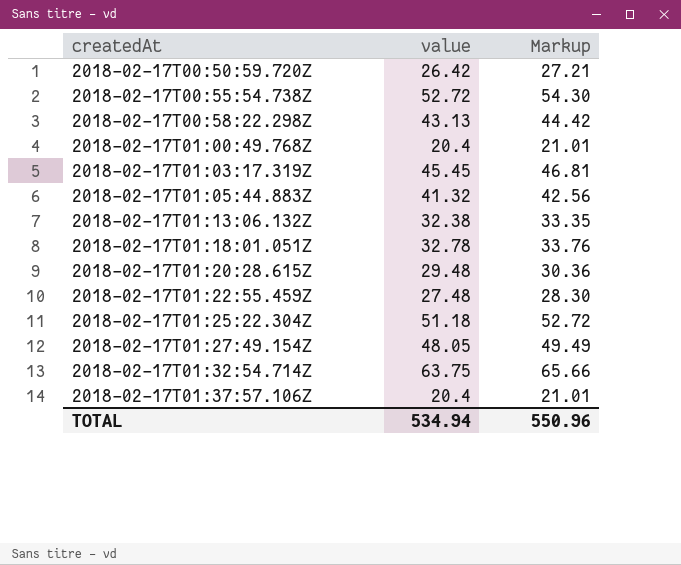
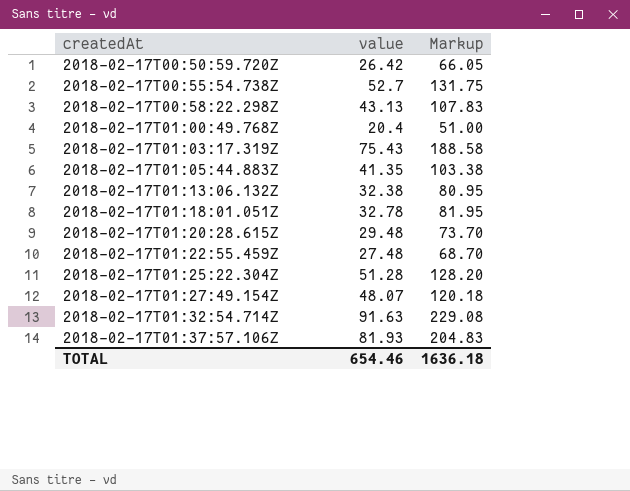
column Markup | formula: [value] * 1.03 -> [value] * 2.5
2018-02-17T00:55:54.738Z | value: 52.72 -> 52.7
2018-02-17T01:03:17.319Z | value: 45.45 -> 75.43
2018-02-17T01:05:44.883Z | value: 41.32 -> 41.35
2018-02-17T01:25:22.304Z | value: 51.18 -> 51.28
2018-02-17T01:27:49.154Z | value: 48.05 -> 48.07
2018-02-17T01:32:54.714Z | value: 63.75 -> 91.63
2018-02-17T01:37:57.106Z | value: 20.4 -> 81.93
TOTAL | value: 534.94 -> 654.46
TOTAL | Markup: 550.96 -> 1636.18

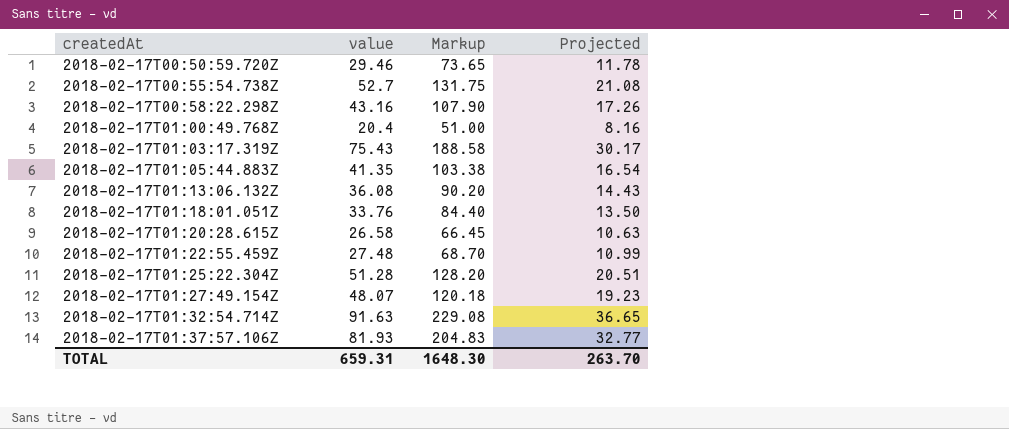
column Projected | formula: none -> [value] * 0.4
2018-02-17T00:50:59.720Z | value: 26.42 -> 29.46
2018-02-17T00:50:59.720Z | Markup: 66.05 -> 73.65
2018-02-17T00:58:22.298Z | value: 43.13 -> 43.16
2018-02-17T00:58:22.298Z | Markup: 107.83 -> 107.90
2018-02-17T01:13:06.132Z | value: 32.38 -> 36.08
2018-02-17T01:13:06.132Z | Markup: 80.95 -> 90.20
2018-02-17T01:18:01.051Z | value: 32.78 -> 33.76
2018-02-17T01:18:01.051Z | Markup: 81.95 -> 84.40
2018-02-17T01:20:28.615Z | value: 29.48 -> 26.58
2018-02-17T01:20:28.615Z | Markup: 73.70 -> 66.45
TOTAL | value: 654.46 -> 659.31
TOTAL | Markup: 1636.18 -> 1648.30

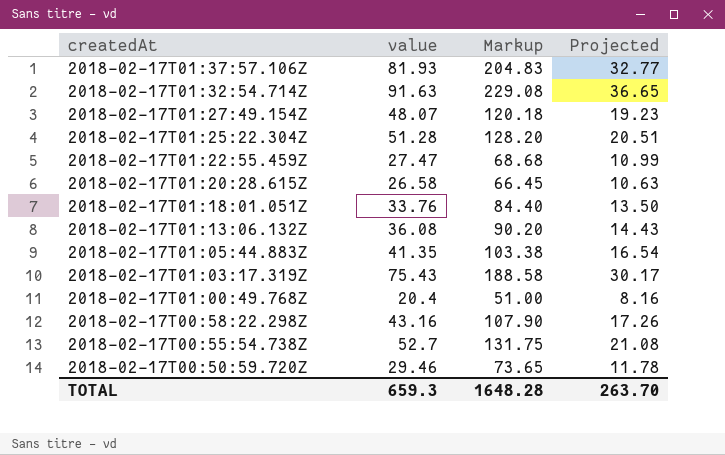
row order: createdAt ascending -> createdAt descending
2018-02-17T01:22:55.459Z | value: 27.48 -> 27.47
2018-02-17T01:22:55.459Z | Markup: 68.70 -> 68.68
TOTAL | value: 659.31 -> 659.3
TOTAL | Markup: 1648.30 -> 1648.28

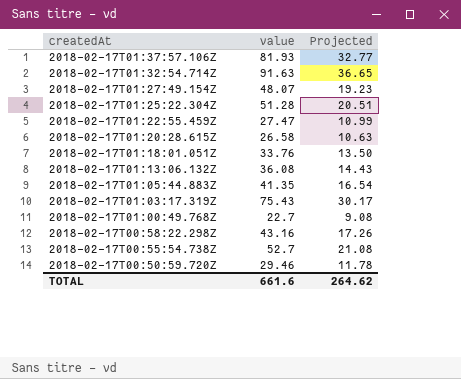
column Markup | formula: [value] * 2.5 -> none
2018-02-17T01:00:49.768Z | value: 20.4 -> 22.7
2018-02-17T01:00:49.768Z | Projected: 8.16 -> 9.08
TOTAL | value: 659.3 -> 661.6
TOTAL | Projected: 263.70 -> 264.62

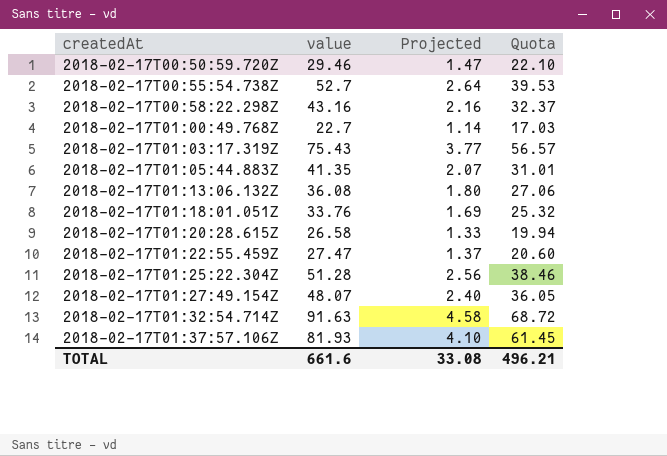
row order: createdAt descending -> createdAt ascending
column Projected | formula: [value] * 0.4 -> [value] * 0.05
column Quota | formula: none -> [value] * 0.75
TOTAL | Projected: 264.62 -> 33.08

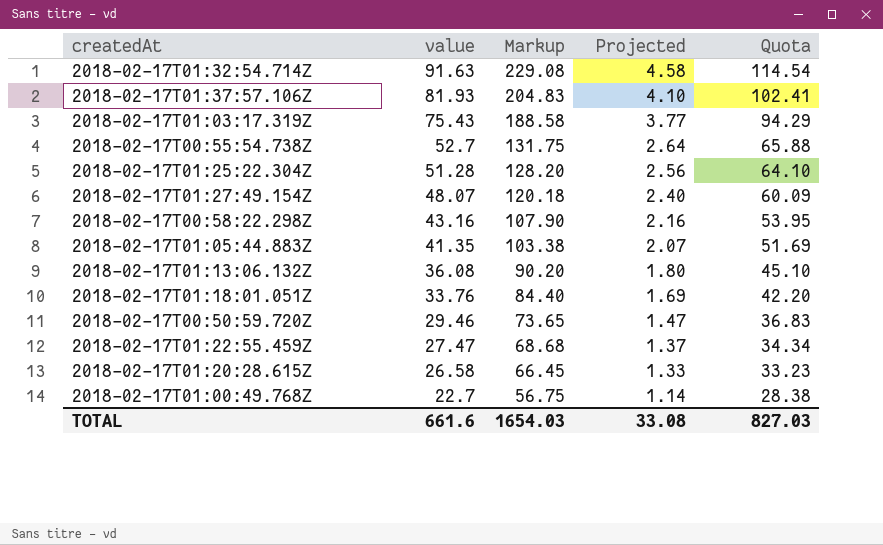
row order: createdAt ascending -> value descending
column Markup | formula: none -> [value] * 2.5
column Quota | formula: [value] * 0.75 -> [value] * 1.25
TOTAL | Quota: 496.21 -> 827.03

